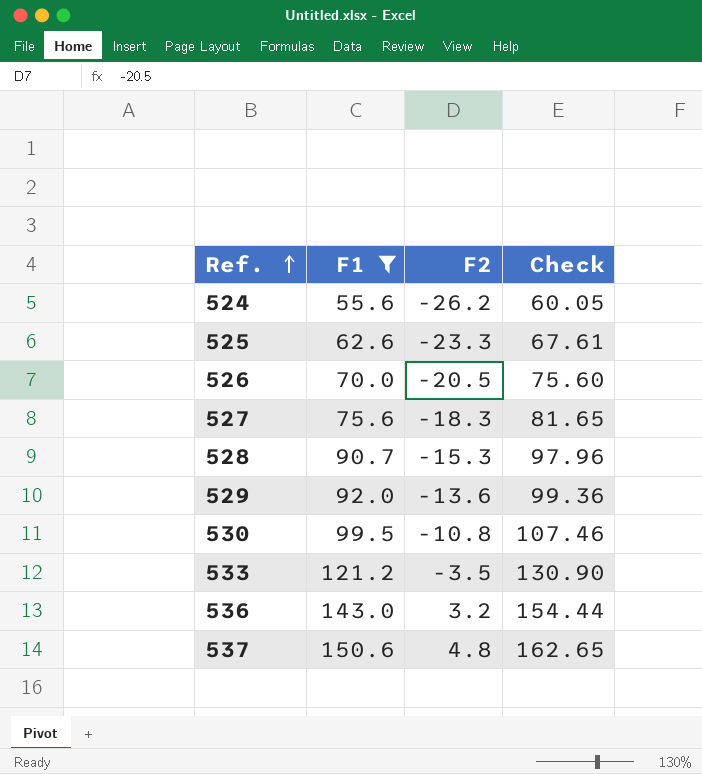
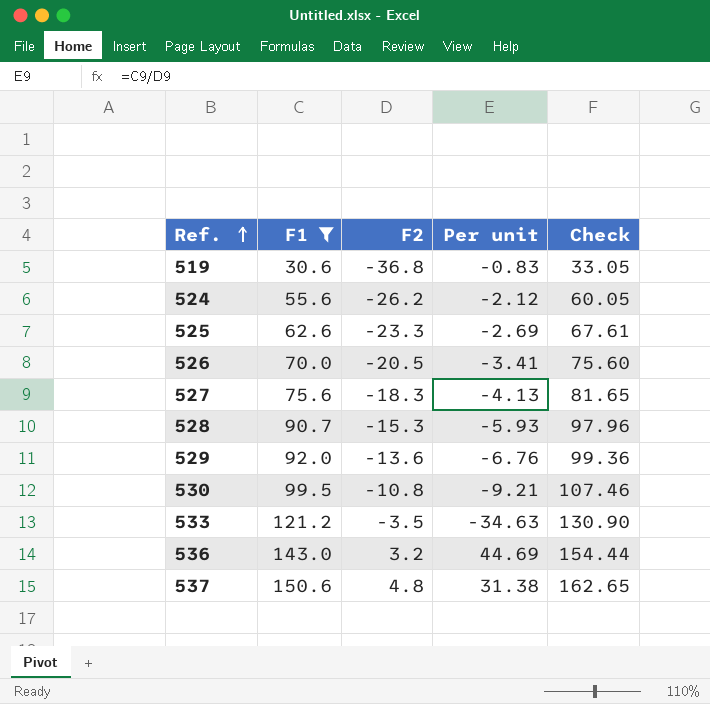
column Per unit | formula: none -> [F1] / [F2]
row 519: none -> 30.6 | -36.8 | -0.83 | 33.05

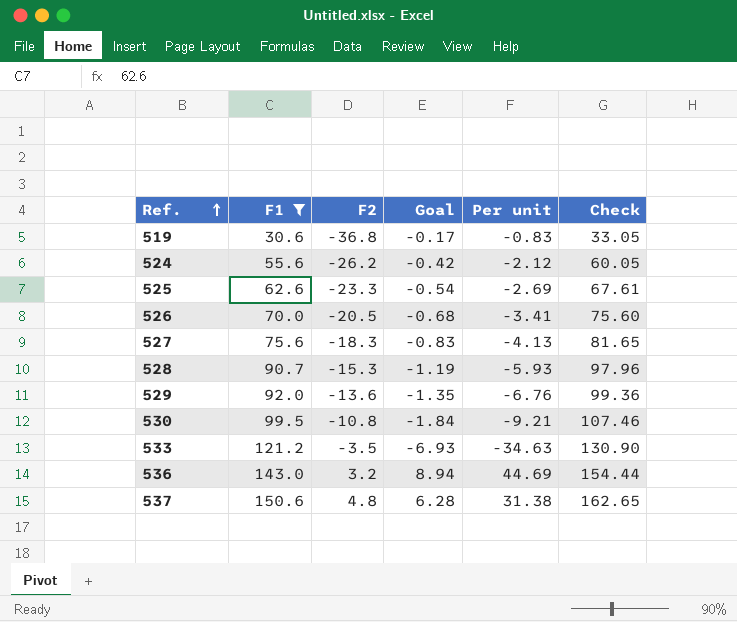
column Goal | formula: none -> [Per unit] * 0.2

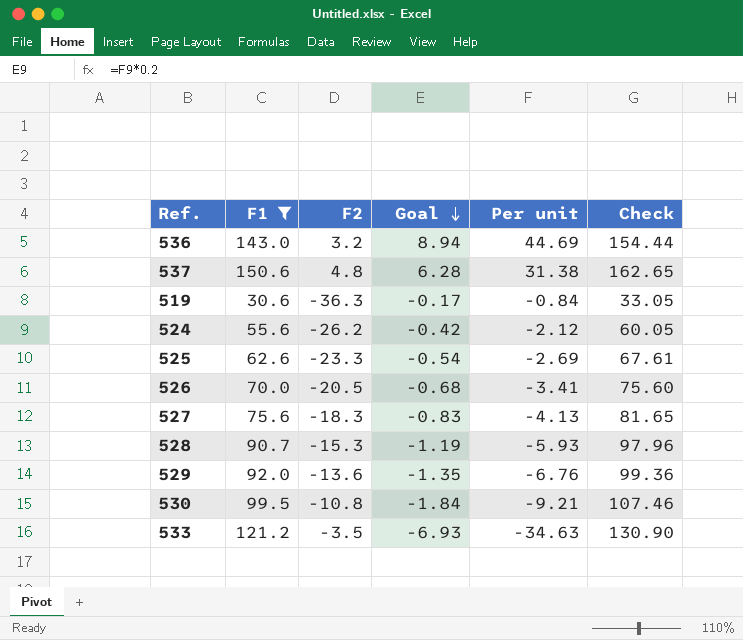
row order: Ref. ascending -> Goal descending
519 | F2: -36.8 -> -36.3
519 | Per unit: -0.83 -> -0.84

